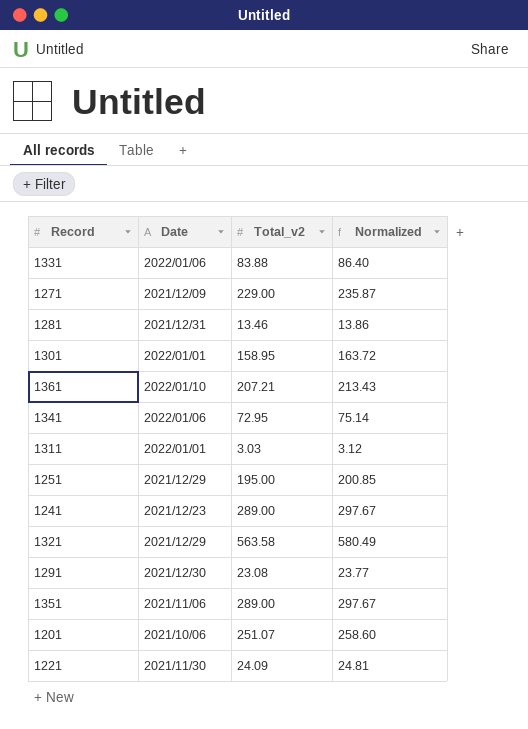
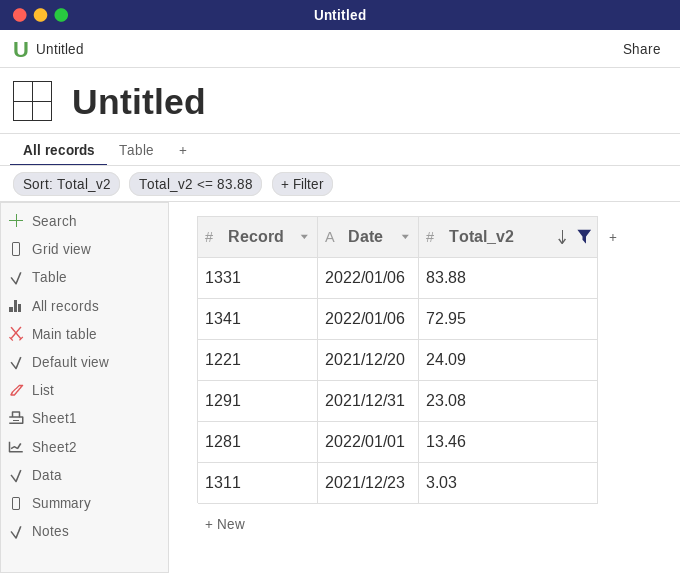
filter: none -> Total_v2 <= 83.88
row order: none -> Total_v2 descending
column Normalized | formula: [Total_v2] * 1.03 -> none
1221 | Date: 2021/11/30 -> 2021/12/20
1291 | Date: 2021/12/30 -> 2021/12/31
1281 | Date: 2021/12/31 -> 2022/01/01
1311 | Date: 2022/01/01 -> 2021/12/23

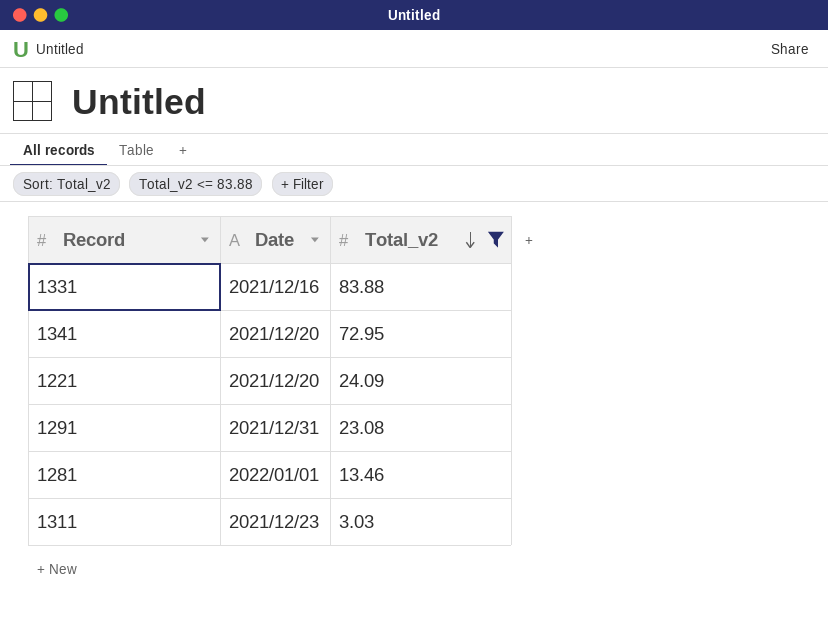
1331 | Date: 2022/01/06 -> 2021/12/16
1341 | Date: 2022/01/06 -> 2021/12/20

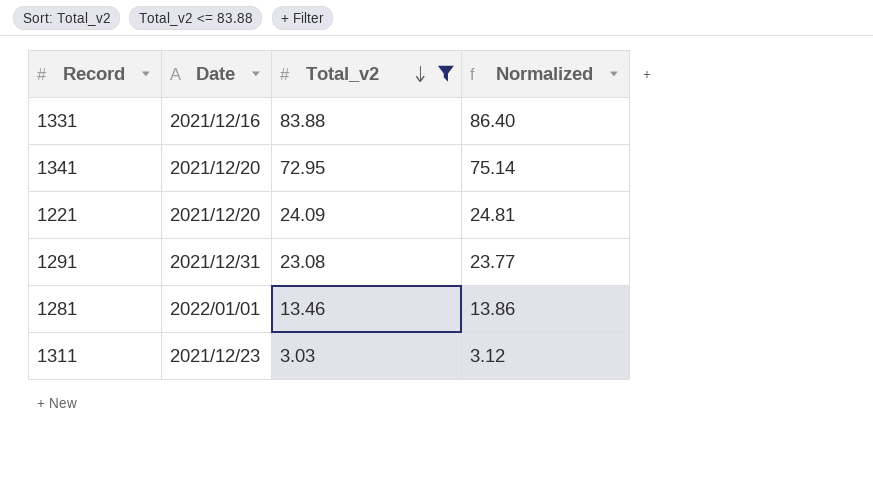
column Normalized | formula: none -> [Total_v2] * 1.03

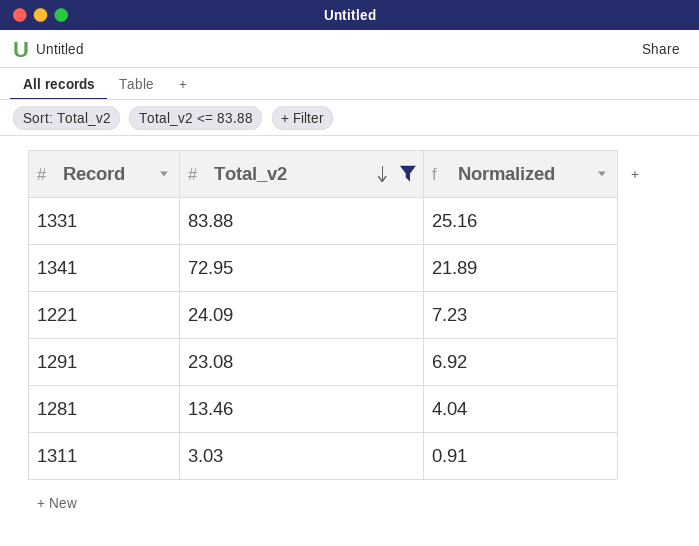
column Date | position: 2 -> none
column Normalized | formula: [Total_v2] * 1.03 -> [Total_v2] * 0.3

